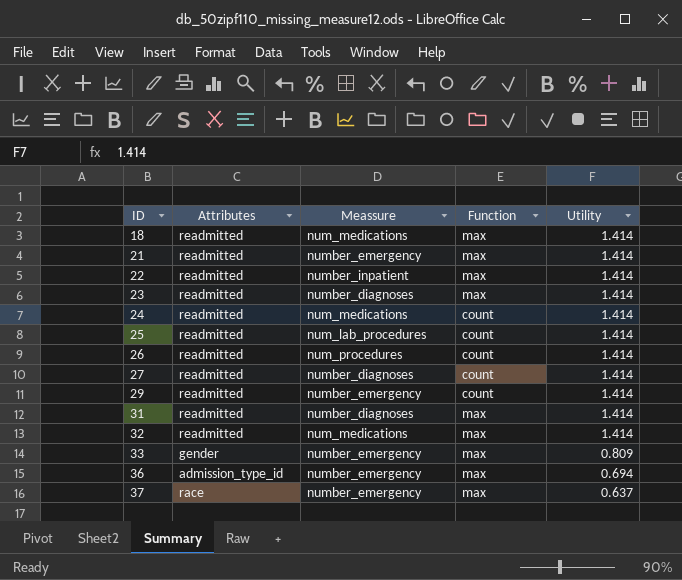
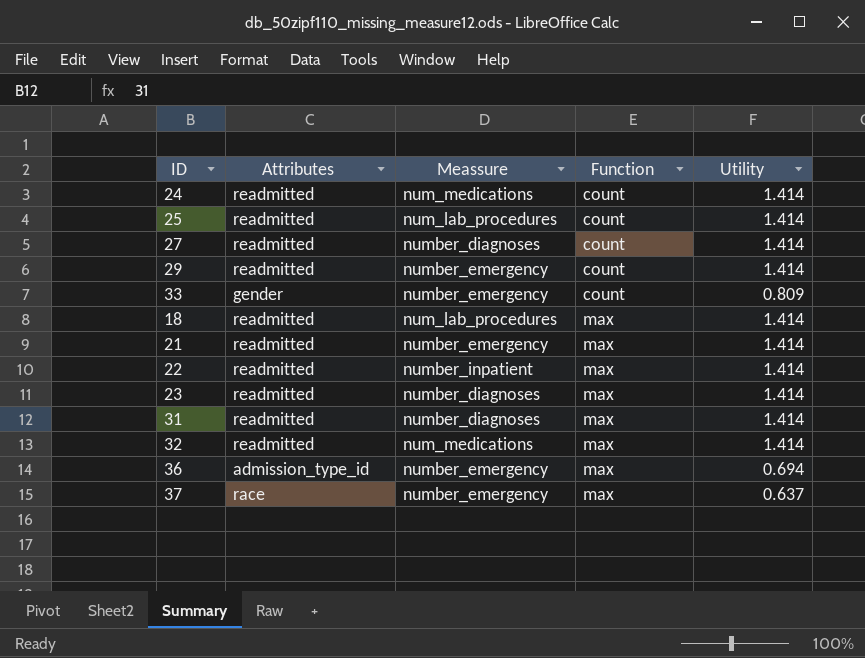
row order: ID ascending -> Function ascending
row 26: readmitted | num_procedures | count | 1.414 -> none
33 | Function: max -> count
18 | Meassure: num_medications -> num_lab_procedures

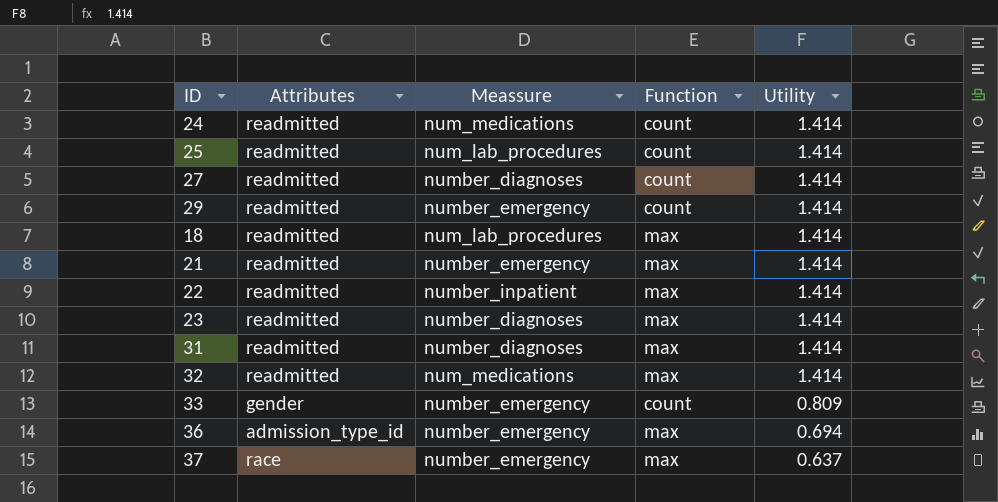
row order: Function ascending -> Utility descending

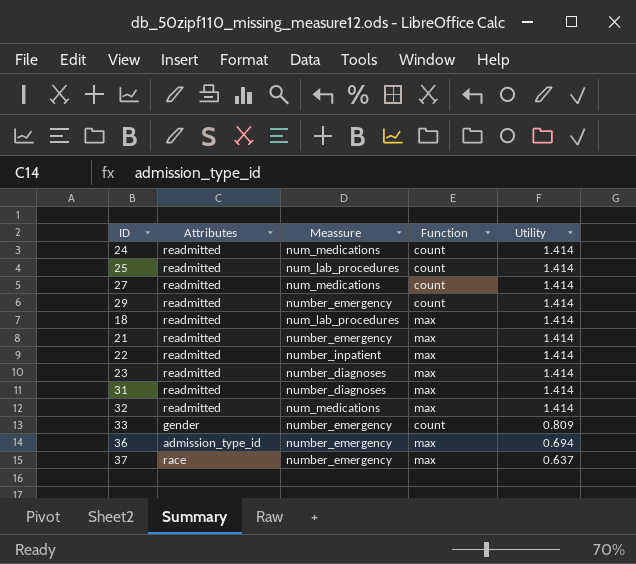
27 | Meassure: number_diagnoses -> num_medications

